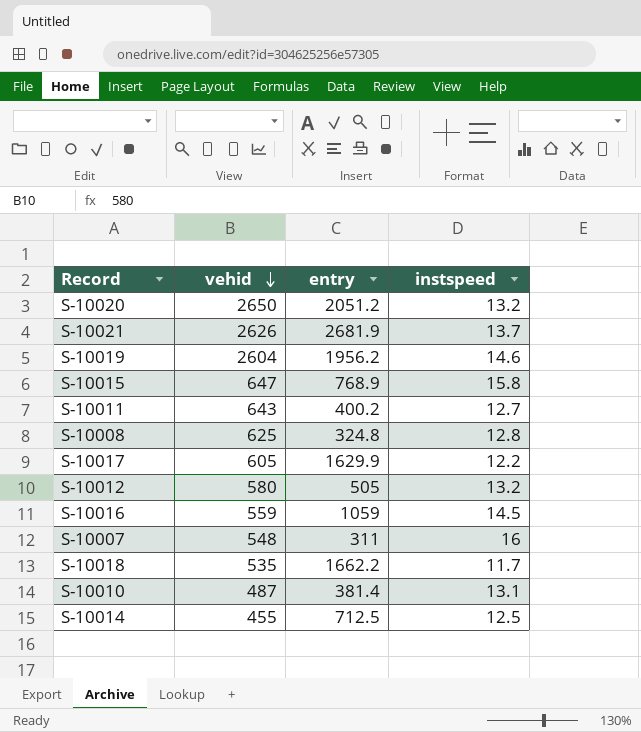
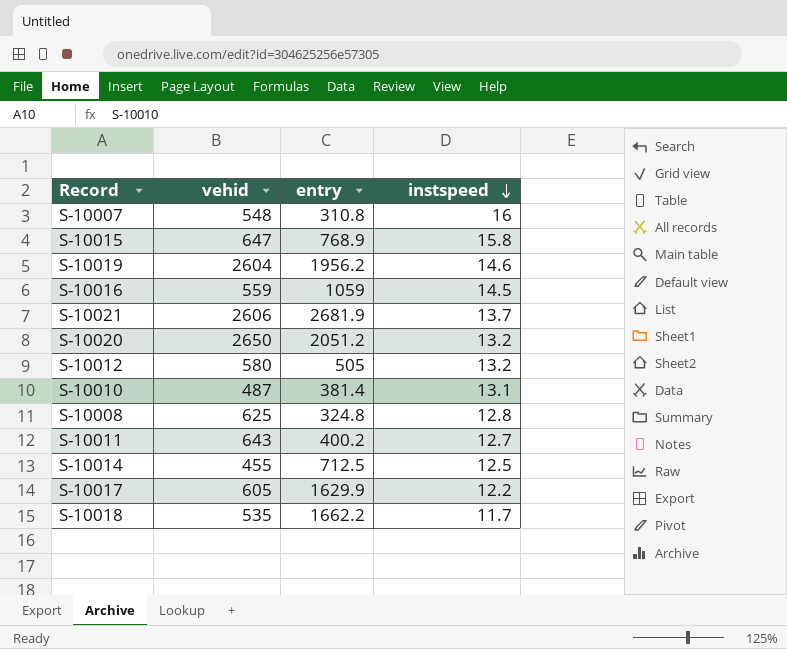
row order: vehid descending -> instspeed descending
S-10007 | entry: 311 -> 310.8
S-10021 | vehid: 2626 -> 2606

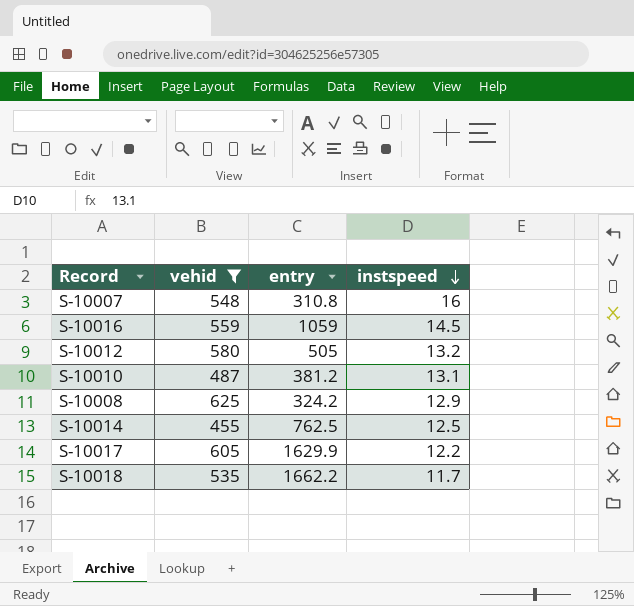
filter: none -> vehid <= 625
S-10010 | entry: 381.4 -> 381.2
S-10008 | entry: 324.8 -> 324.2
S-10008 | instspeed: 12.8 -> 12.9
S-10014 | entry: 712.5 -> 762.5

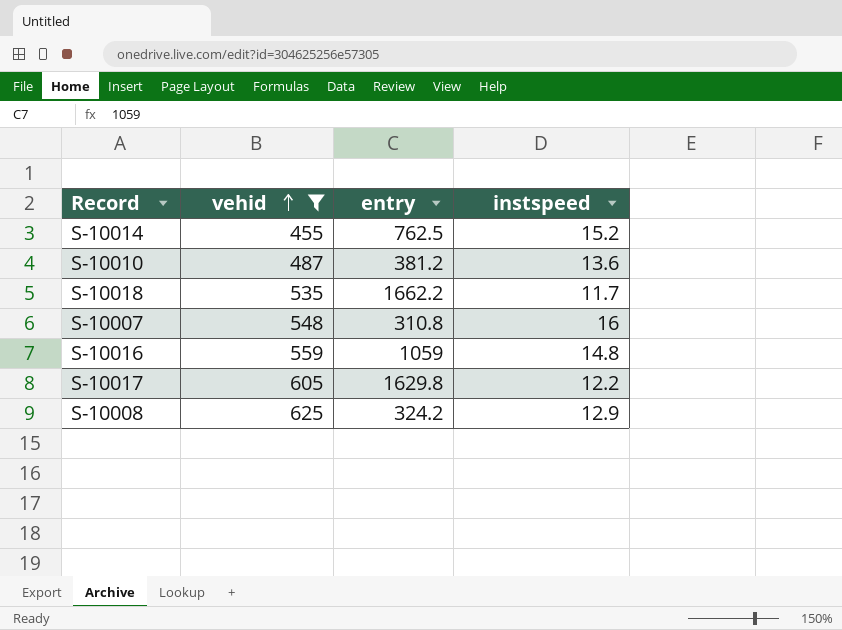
row order: instspeed descending -> vehid ascending
row S-10012: 580 | 505 | 13.2 -> none
S-10014 | instspeed: 12.5 -> 15.2
S-10010 | instspeed: 13.1 -> 13.6
S-10016 | instspeed: 14.5 -> 14.8
S-10017 | entry: 1629.9 -> 1629.8

